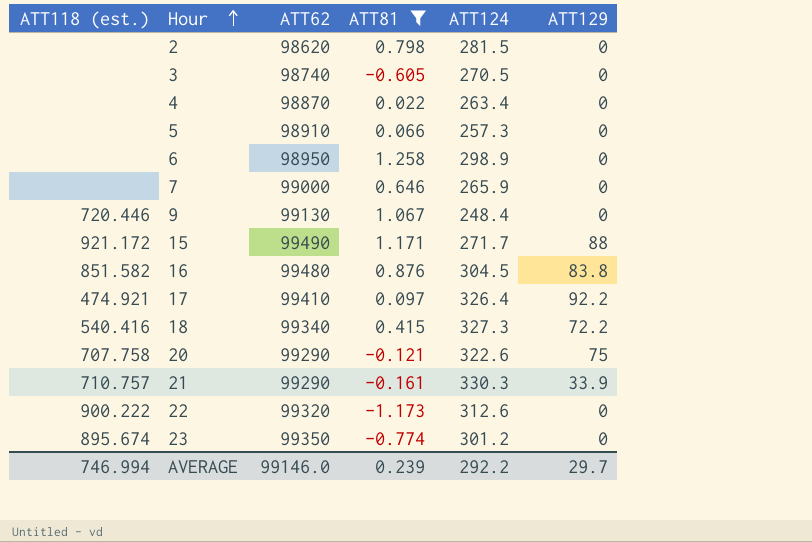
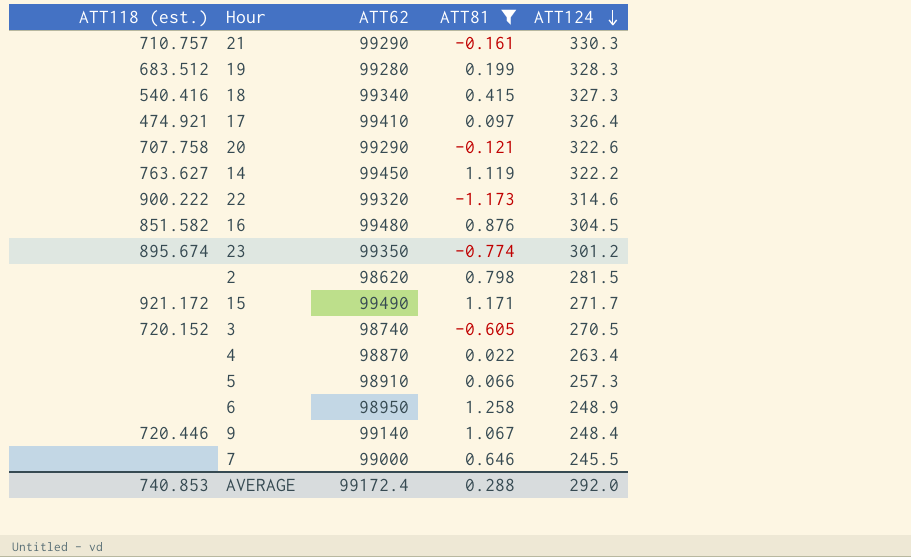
row order: Hour ascending -> ATT124 descending
column ATT129 | position: 6 -> none
row 19: none -> 683.512 | 99280 | 0.199 | 328.3
row 14: none -> 763.627 | 99450 | 1.119 | 322.2
22 | ATT124: 312.6 -> 314.6
3 | ATT118 (est.): none -> 720.152
6 | ATT124: 298.9 -> 248.9
9 | ATT62: 99130 -> 99140
7 | ATT124: 265.9 -> 245.5
AVERAGE | ATT118 (est.): 746.994 -> 740.853
AVERAGE | ATT62: 99146.0 -> 99172.4
AVERAGE | ATT81: 0.239 -> 0.288
AVERAGE | ATT124: 292.2 -> 292.0

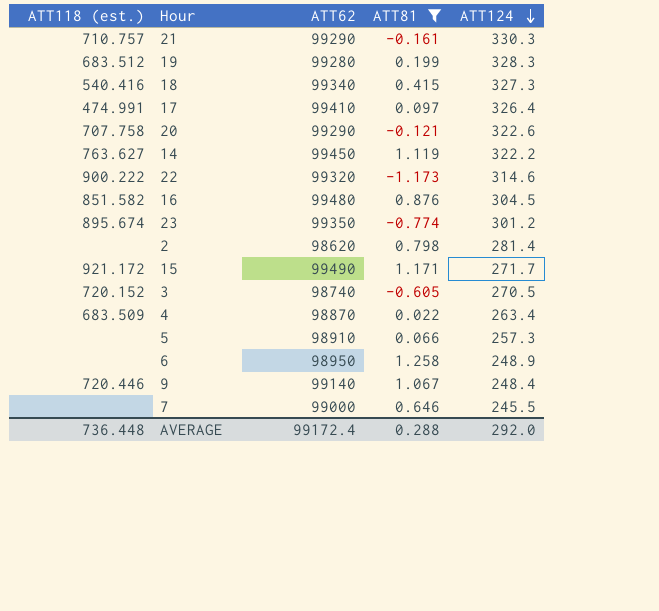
17 | ATT118 (est.): 474.921 -> 474.991
2 | ATT124: 281.5 -> 281.4
4 | ATT118 (est.): none -> 683.509
AVERAGE | ATT118 (est.): 740.853 -> 736.448

